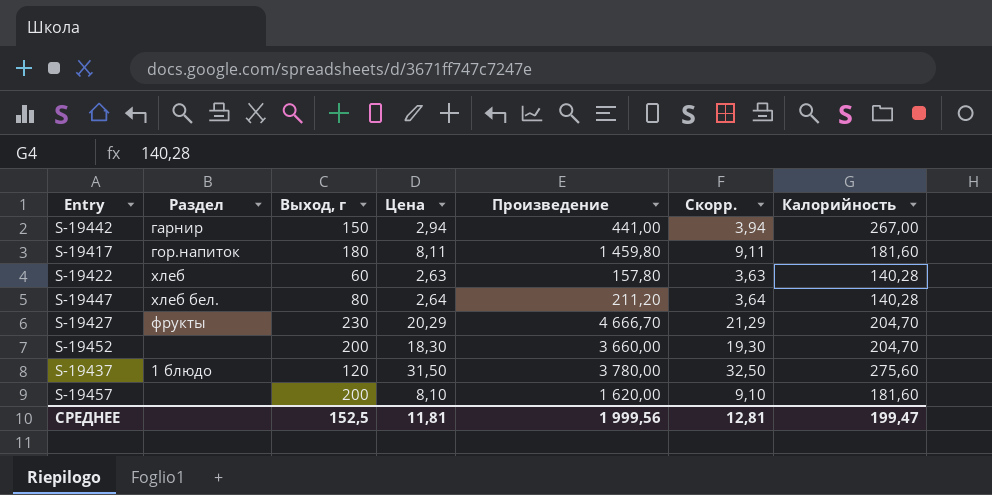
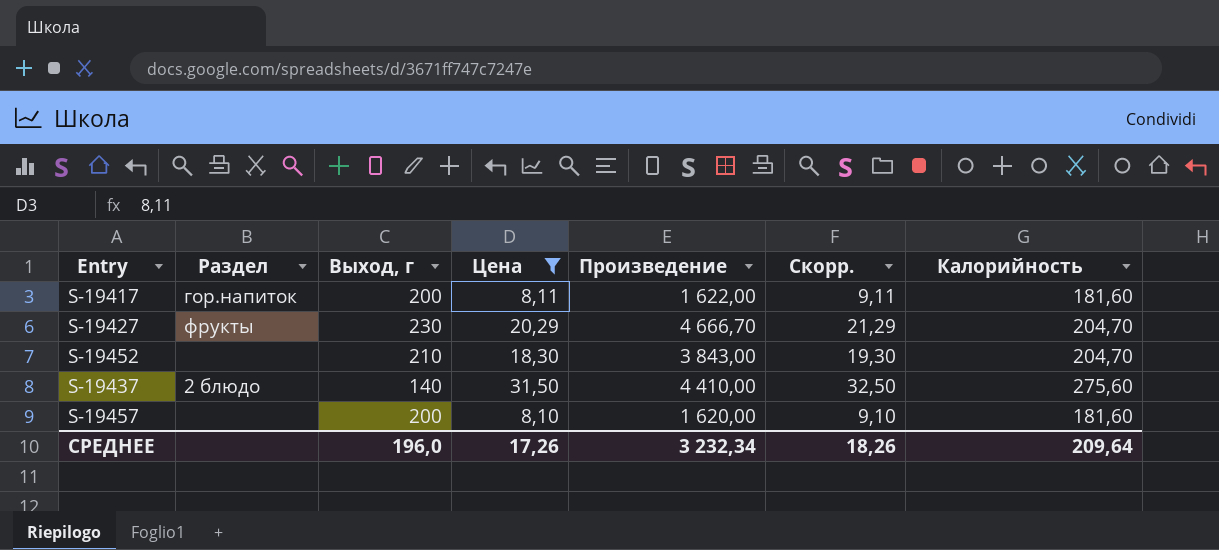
filter: none -> Цена >= 8,10
S-19417 | Выход, г: 180 -> 200
S-19417 | Произведение: 1 459,80 -> 1 622,00
S-19452 | Выход, г: 200 -> 210
S-19452 | Произведение: 3 660,00 -> 3 843,00
S-19437 | Раздел: 1 блюдо -> 2 блюдо
S-19437 | Выход, г: 120 -> 140
S-19437 | Произведение: 3 780,00 -> 4 410,00
СРЕДНЕЕ | Выход, г: 152,5 -> 196,0
СРЕДНЕЕ | Цена: 11,81 -> 17,26
СРЕДНЕЕ | Произведение: 1 999,56 -> 3 232,34
СРЕДНЕЕ | Скорр.: 12,81 -> 18,26
СРЕДНЕЕ | Калорийность: 199,47 -> 209,64

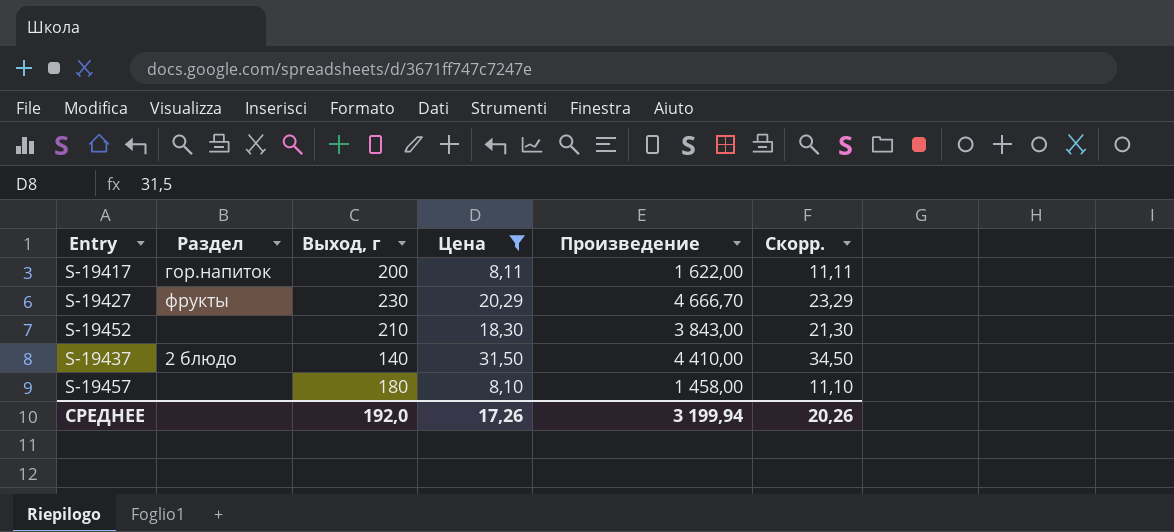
column Калорийность | position: 7 -> none
column Скорр. | formula: [Цена] + 1 -> [Цена] + 3
S-19457 | Выход, г: 200 -> 180
S-19457 | Произведение: 1 620,00 -> 1 458,00
СРЕДНЕЕ | Выход, г: 196,0 -> 192,0
СРЕДНЕЕ | Произведение: 3 232,34 -> 3 199,94
СРЕДНЕЕ | Скорр.: 18,26 -> 20,26

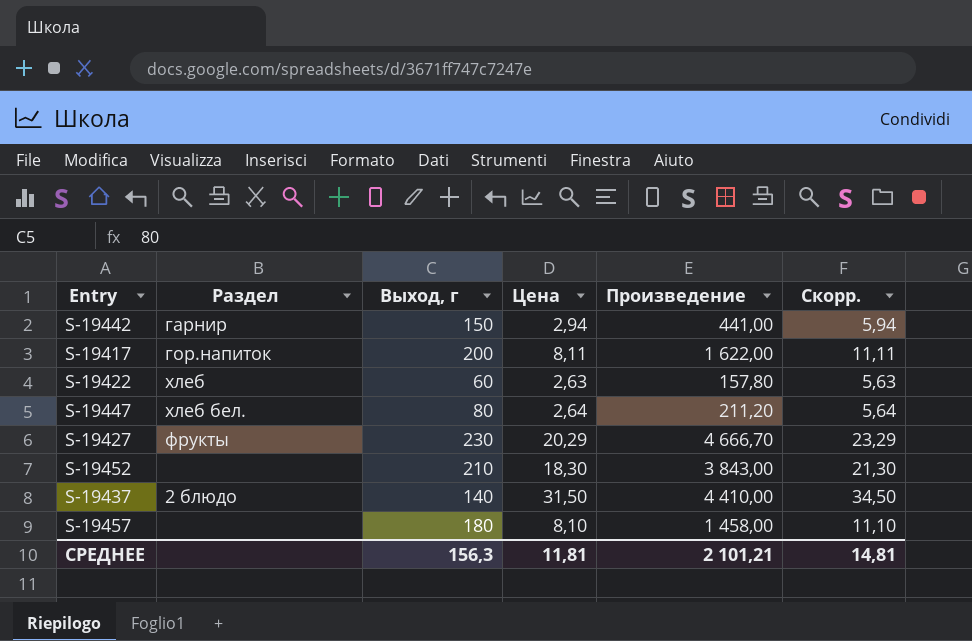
filter: Цена >= 8,10 -> none
СРЕДНЕЕ | Выход, г: 192,0 -> 156,3
СРЕДНЕЕ | Цена: 17,26 -> 11,81
СРЕДНЕЕ | Произведение: 3 199,94 -> 2 101,21
СРЕДНЕЕ | Скорр.: 20,26 -> 14,81

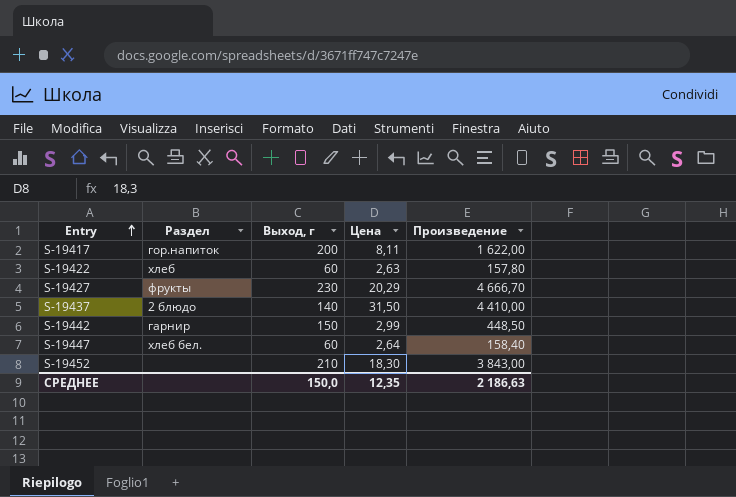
row order: none -> Entry ascending
column Скорр. | formula: [Цена] + 3 -> none
row S-19457: none | 180 | 8,10 | 1 458,00 | 11,10 -> none
S-19442 | Цена: 2,94 -> 2,99
S-19442 | Произведение: 441,00 -> 448,50
S-19447 | Выход, г: 80 -> 60
S-19447 | Произведение: 211,20 -> 158,40
СРЕДНЕЕ | Выход, г: 156,3 -> 150,0
СРЕДНЕЕ | Цена: 11,81 -> 12,35
СРЕДНЕЕ | Произведение: 2 101,21 -> 2 186,63

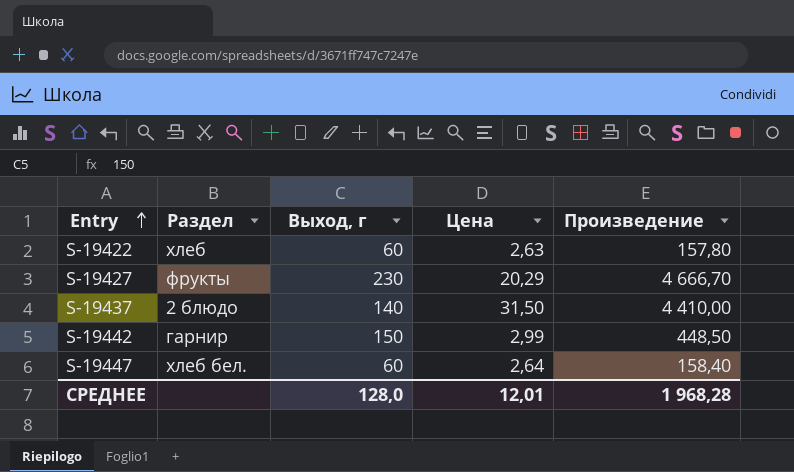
row S-19417: гор.напиток | 200 | 8,11 | 1 622,00 -> none
row S-19452: none | 210 | 18,30 | 3 843,00 -> none
СРЕДНЕЕ | Выход, г: 150,0 -> 128,0
СРЕДНЕЕ | Цена: 12,35 -> 12,01
СРЕДНЕЕ | Произведение: 2 186,63 -> 1 968,28

